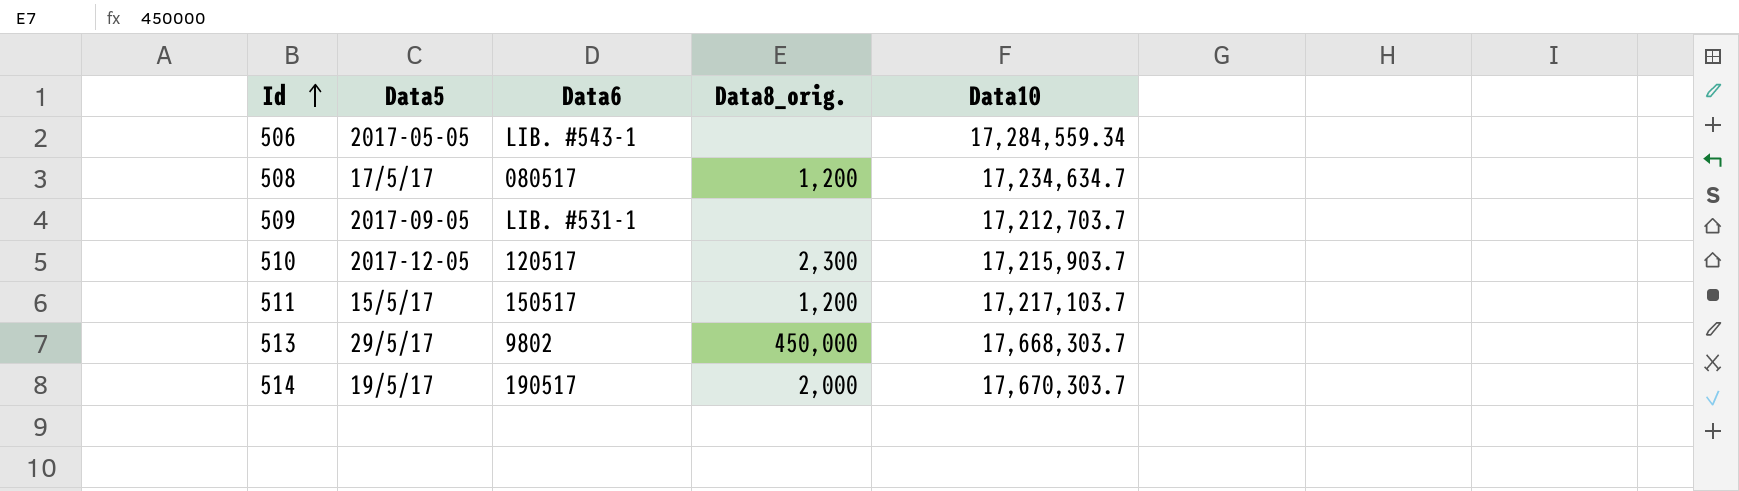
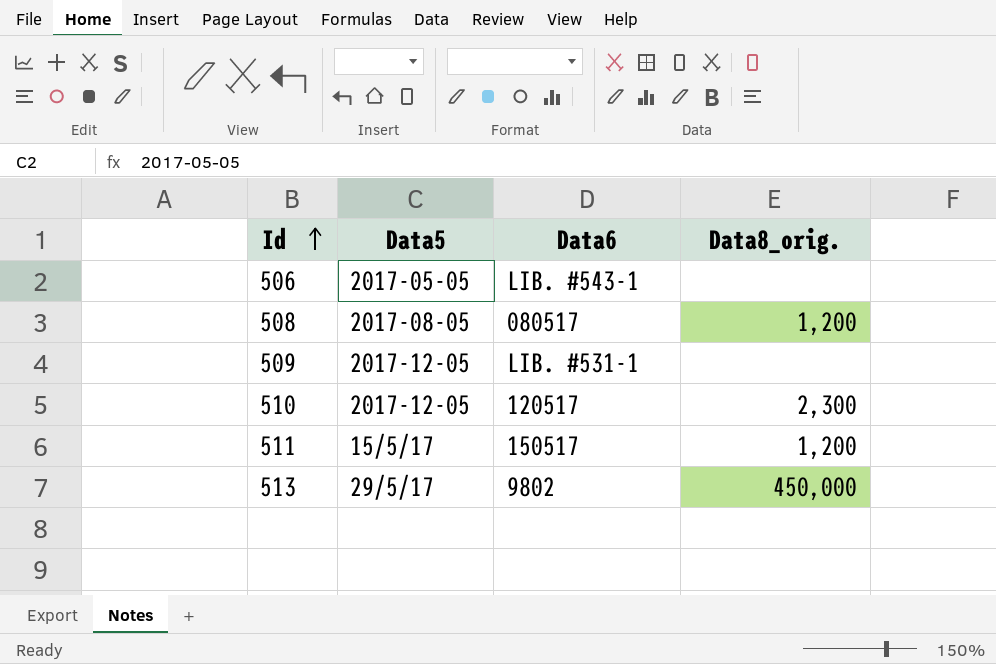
column Data10 | position: 5 -> none
row 514: 19/5/17 | 190517 | 2,000 | 17,670,303.7 -> none
508 | Data5: 17/5/17 -> 2017-08-05
509 | Data5: 2017-09-05 -> 2017-12-05

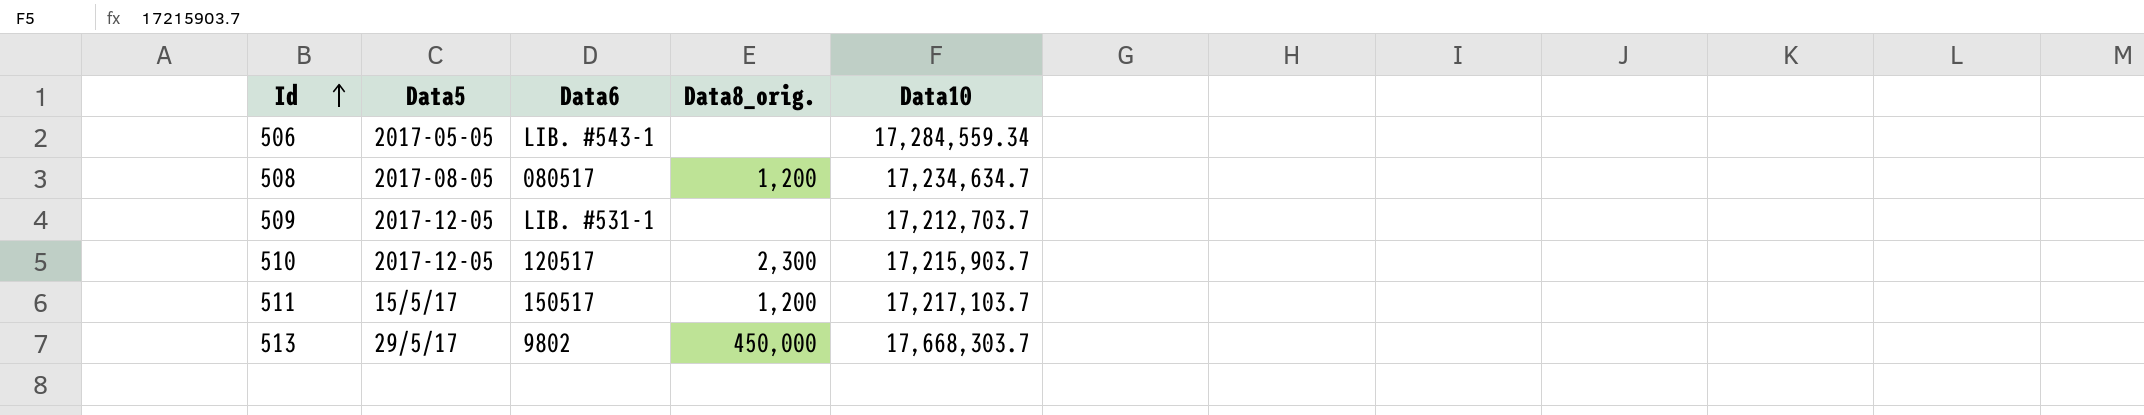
column Data10 | position: none -> 5

